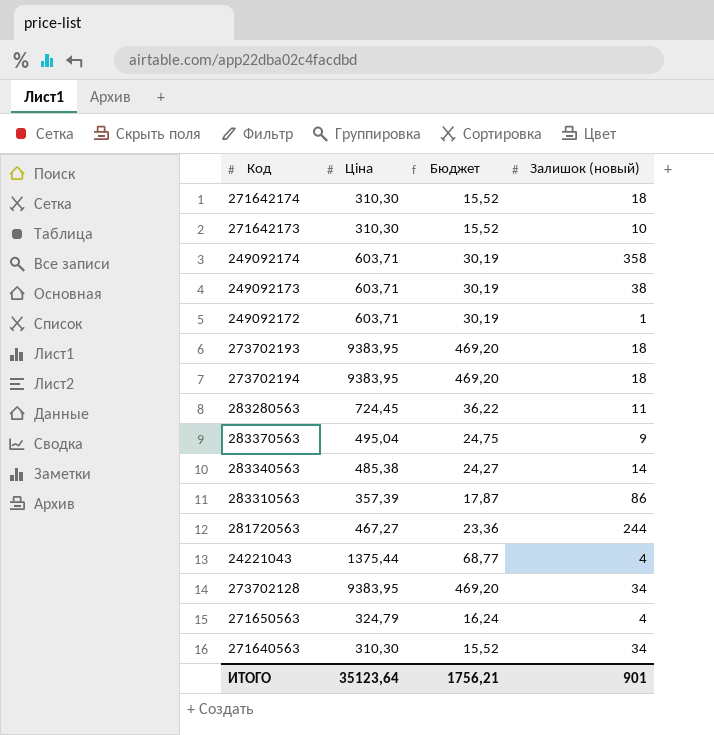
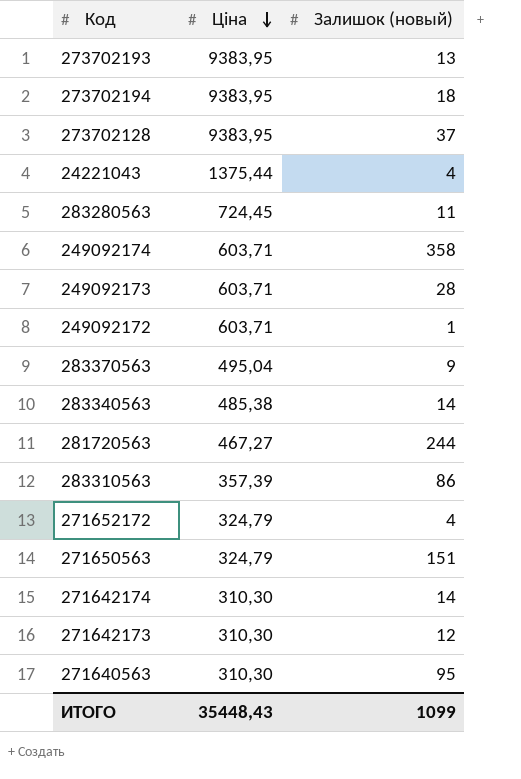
row order: none -> Ціна descending
column Бюджет | formula: [Ціна] * 0,05 -> none
273702193 | Залишок (новый): 18 -> 13
273702128 | Залишок (новый): 34 -> 37
249092173 | Залишок (новый): 38 -> 28
row 271652172: none -> 324,79 | 4
271650563 | Залишок (новый): 4 -> 151
271642174 | Залишок (новый): 18 -> 14
271642173 | Залишок (новый): 10 -> 12
271640563 | Залишок (новый): 34 -> 95
ИТОГО | Ціна: 35123,64 -> 35448,43
ИТОГО | Залишок (новый): 901 -> 1099

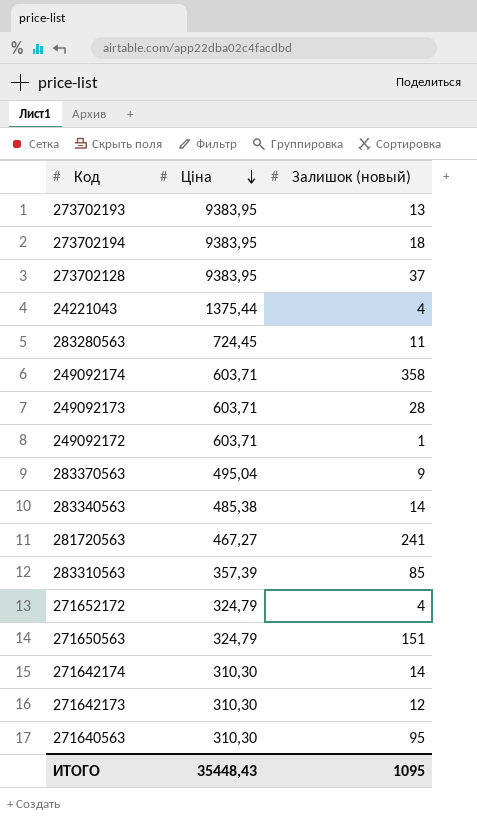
281720563 | Залишок (новый): 244 -> 241
283310563 | Залишок (новый): 86 -> 85
ИТОГО | Залишок (новый): 1099 -> 1095

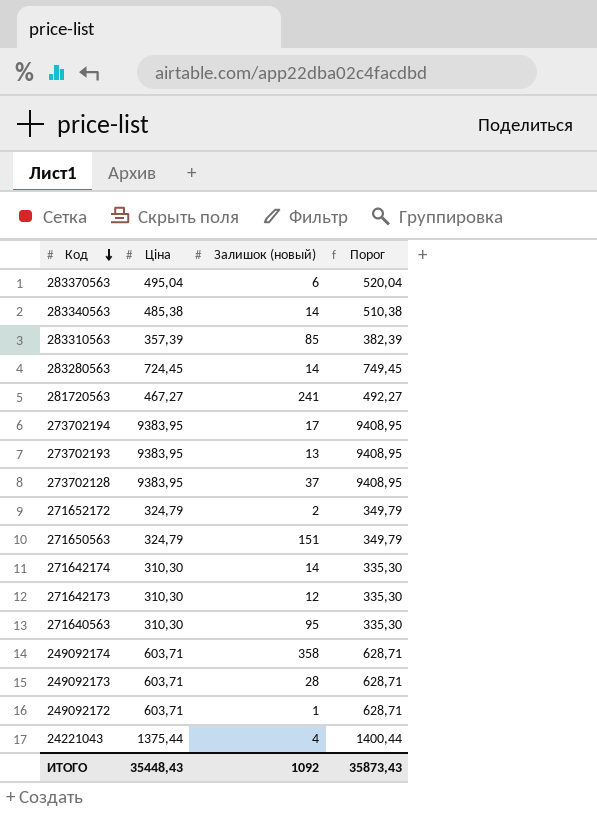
row order: Ціна descending -> Код descending
column Порог | formula: none -> [Ціна] + 25
283370563 | Залишок (новый): 9 -> 6
283280563 | Залишок (новый): 11 -> 14
273702194 | Залишок (новый): 18 -> 17
271652172 | Залишок (новый): 4 -> 2
ИТОГО | Залишок (новый): 1095 -> 1092

